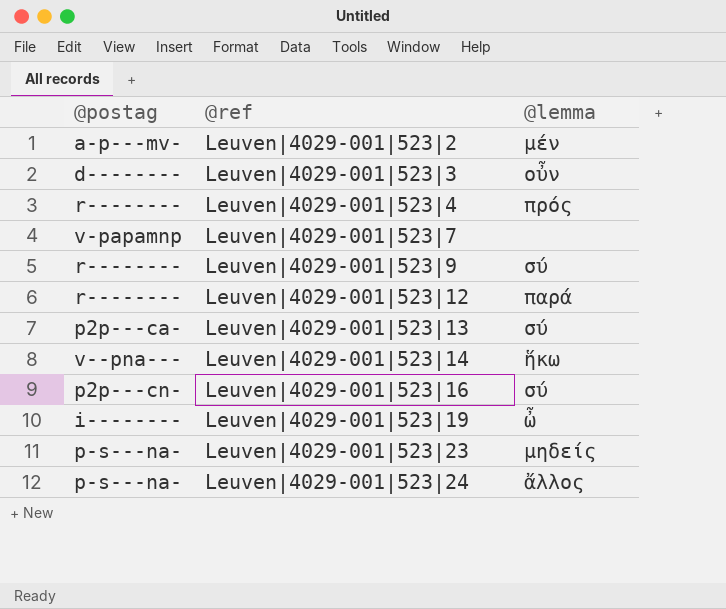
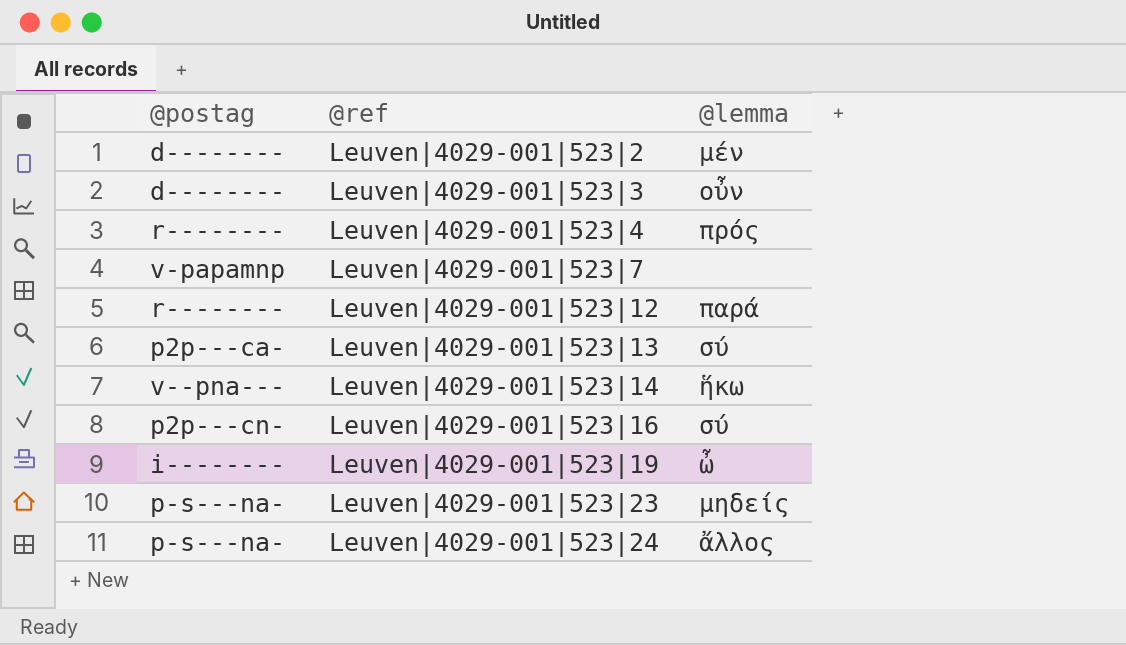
row Leuven|4029-001|523|9: r-------- | σύ -> none
Leuven|4029-001|523|2 | @postag: a-p---mv- -> d--------

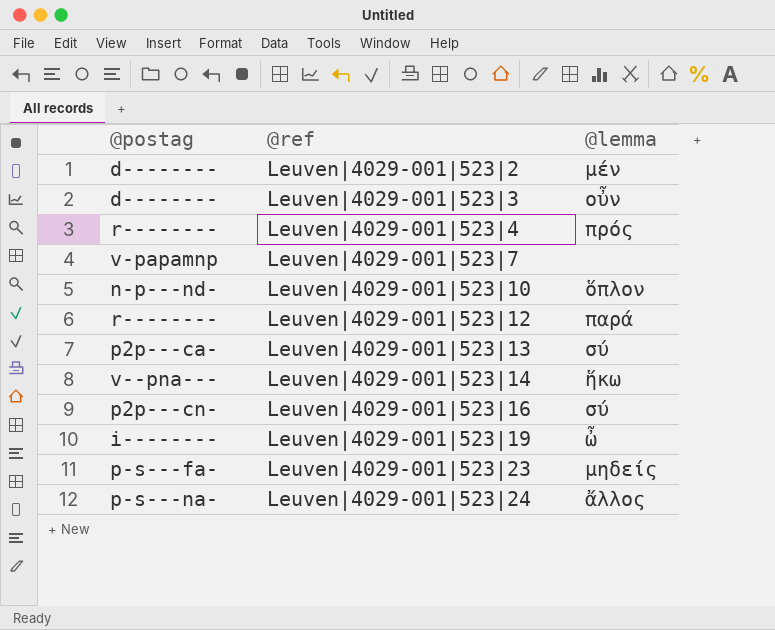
row Leuven|4029-001|523|10: none -> n-p---nd- | ὅπλον
Leuven|4029-001|523|23 | @postag: p-s---na- -> p-s---fa-

